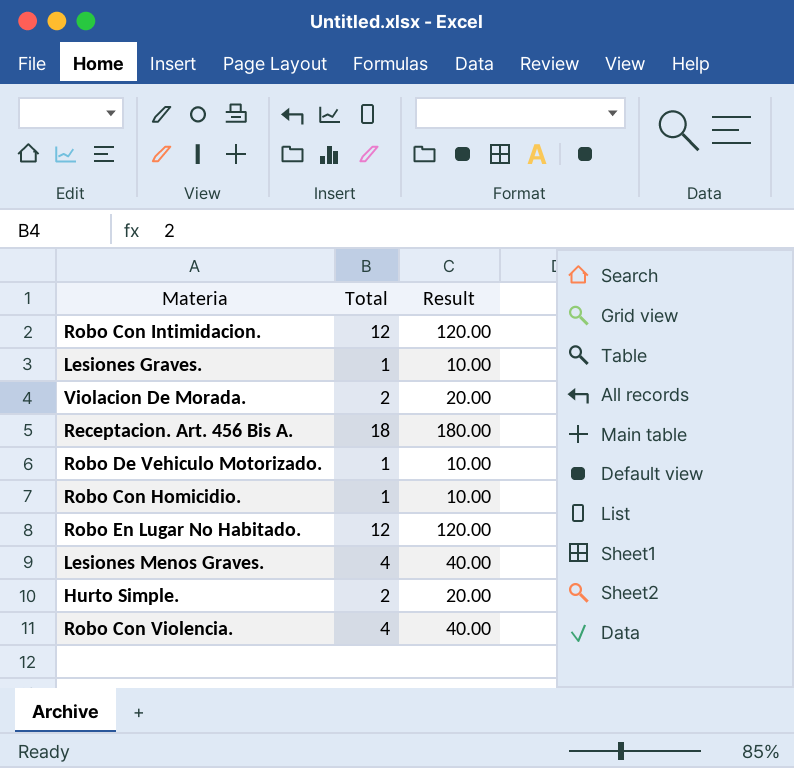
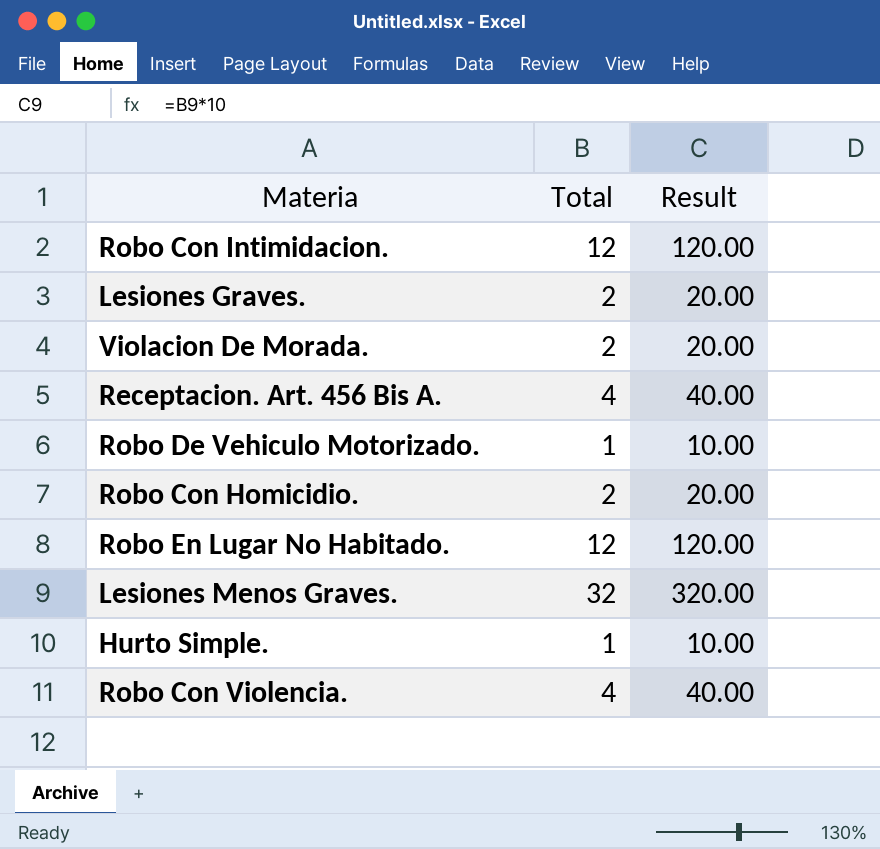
Lesiones Graves. | Total: 1 -> 2
Lesiones Graves. | Result: 10.00 -> 20.00
Receptacion. Art. 456 Bis A. | Total: 18 -> 4
Receptacion. Art. 456 Bis A. | Result: 180.00 -> 40.00
Robo Con Homicidio. | Total: 1 -> 2
Robo Con Homicidio. | Result: 10.00 -> 20.00
Lesiones Menos Graves. | Total: 4 -> 32
Lesiones Menos Graves. | Result: 40.00 -> 320.00
Hurto Simple. | Total: 2 -> 1
Hurto Simple. | Result: 20.00 -> 10.00

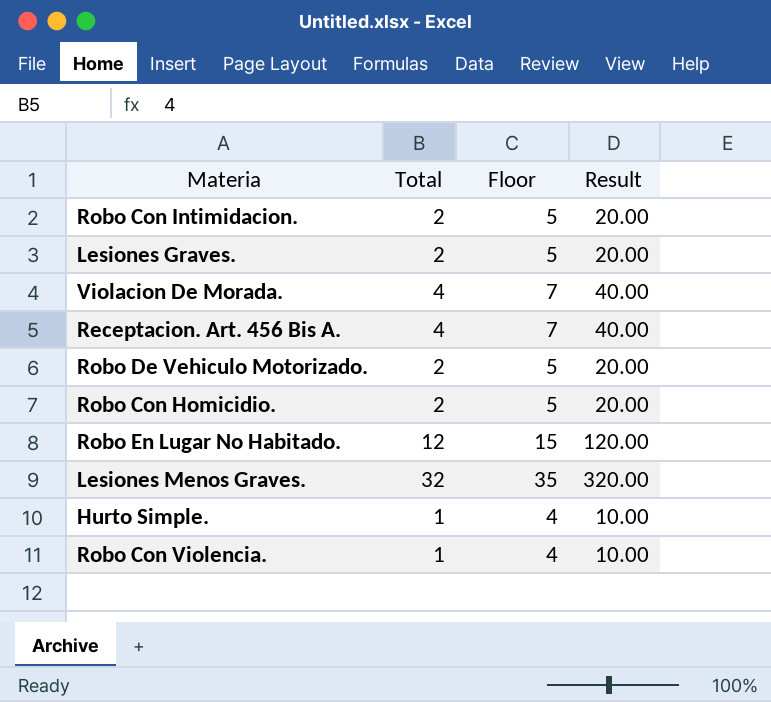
column Floor | formula: none -> [Total] + 3
Robo Con Intimidacion. | Total: 12 -> 2
Robo Con Intimidacion. | Result: 120.00 -> 20.00
Violacion De Morada. | Total: 2 -> 4
Violacion De Morada. | Result: 20.00 -> 40.00
Robo De Vehiculo Motorizado. | Total: 1 -> 2
Robo De Vehiculo Motorizado. | Result: 10.00 -> 20.00
Robo Con Violencia. | Total: 4 -> 1
Robo Con Violencia. | Result: 40.00 -> 10.00

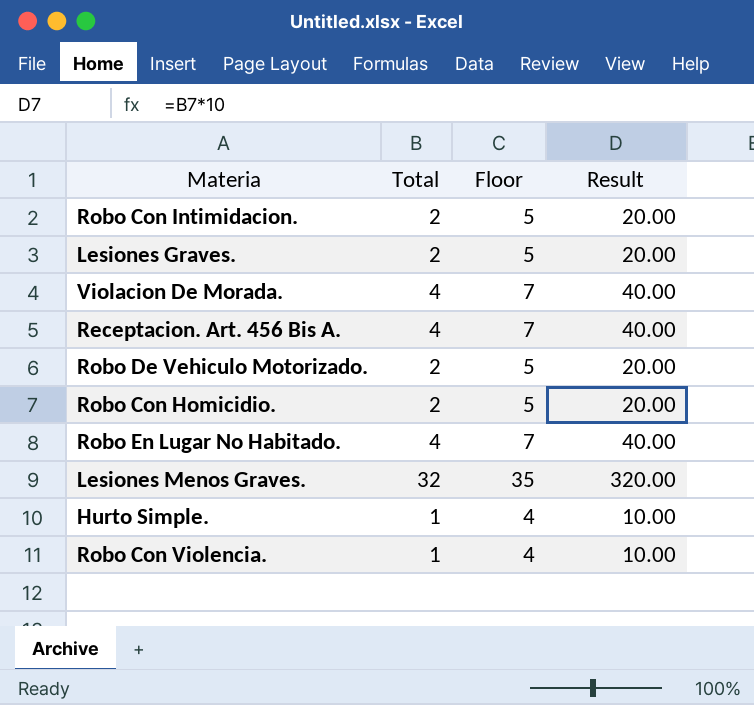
Robo En Lugar No Habitado. | Total: 12 -> 4
Robo En Lugar No Habitado. | Floor: 15 -> 7
Robo En Lugar No Habitado. | Result: 120.00 -> 40.00

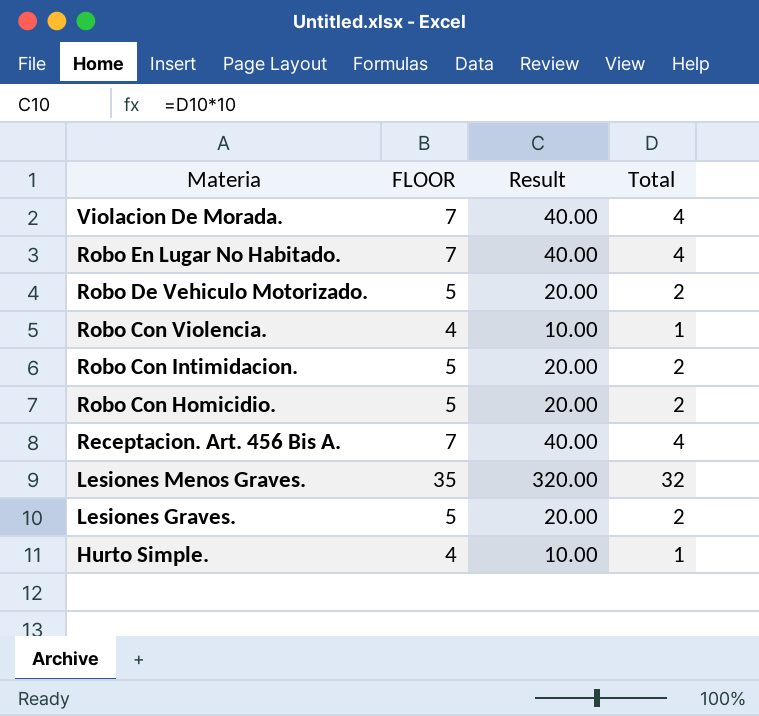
row order: none -> Materia descending
column name: Floor -> FLOOR
column Total | position: 2 -> 4

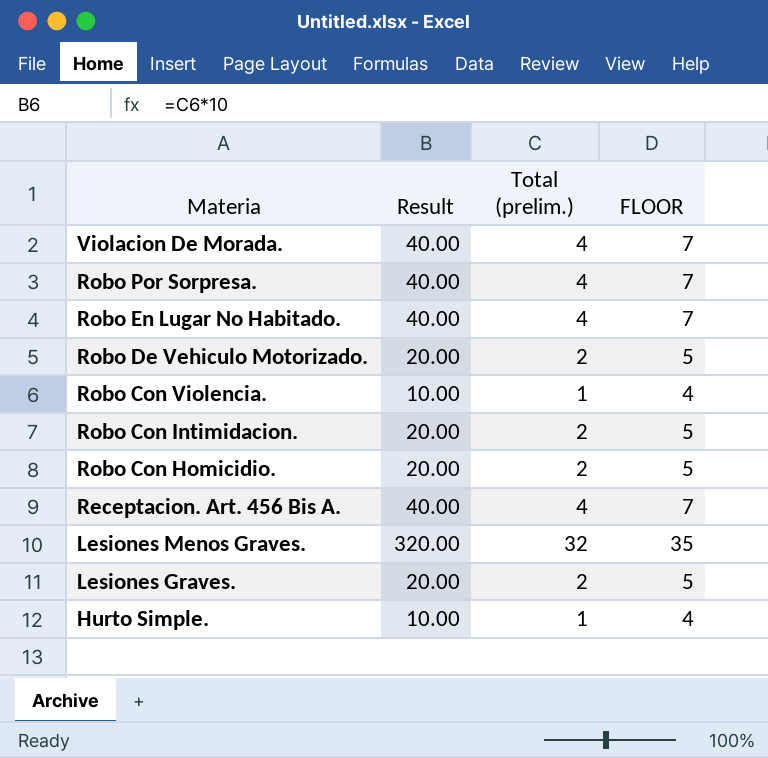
column name: Total -> Total (prelim.)
column FLOOR | position: 2 -> 4
row Robo Por Sorpresa.: none -> 40.00 | 4 | 7

